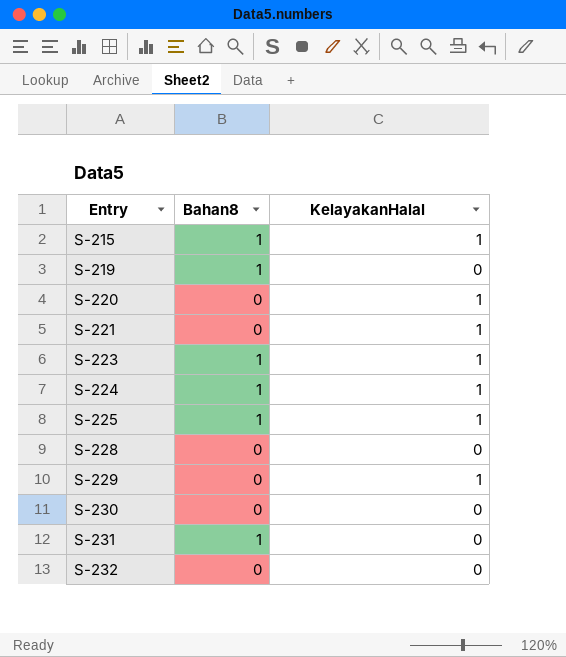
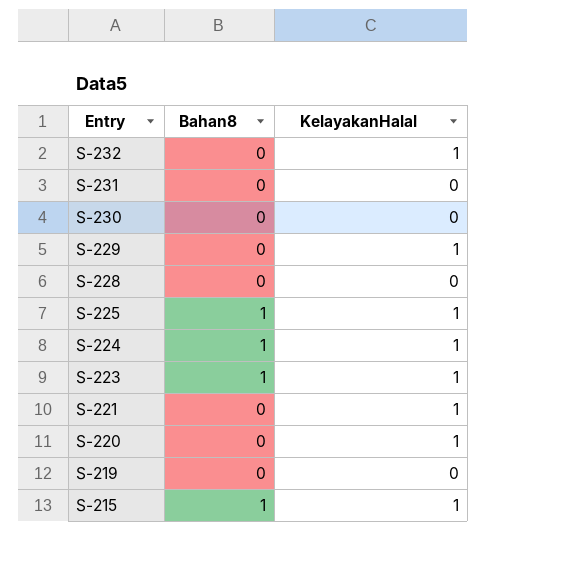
row order: Entry ascending -> Entry descending
S-232 | KelayakanHalal: 0 -> 1
S-231 | Bahan8: 1 -> 0
S-219 | Bahan8: 1 -> 0

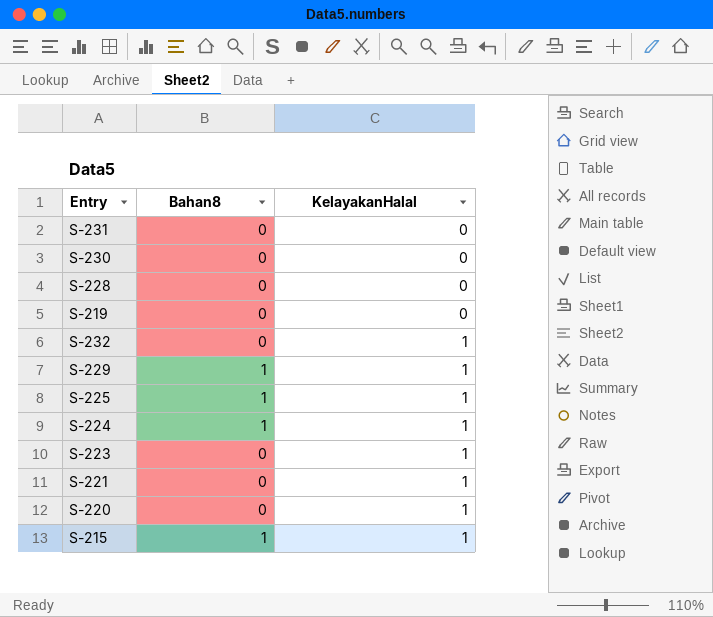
row order: Entry descending -> KelayakanHalal ascending
S-229 | Bahan8: 0 -> 1
S-223 | Bahan8: 1 -> 0

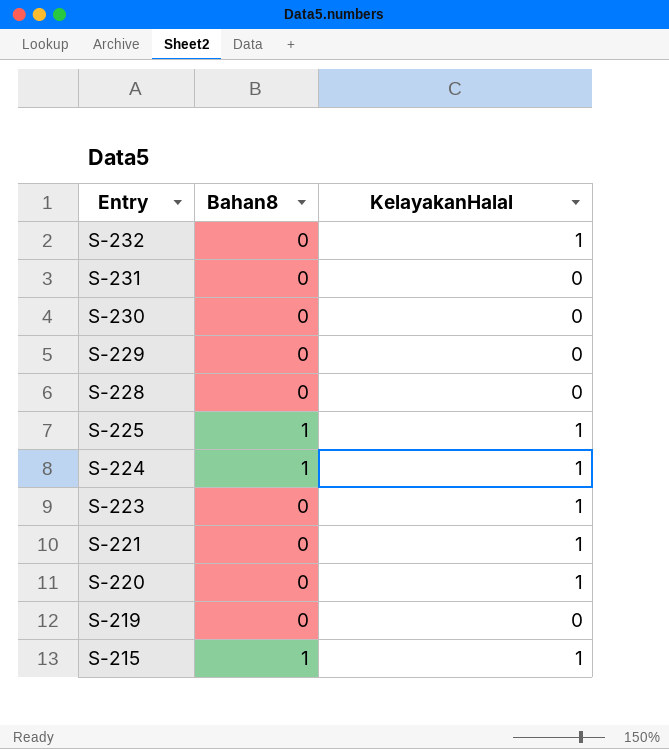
row order: KelayakanHalal ascending -> Entry descending
S-229 | Bahan8: 1 -> 0
S-229 | KelayakanHalal: 1 -> 0

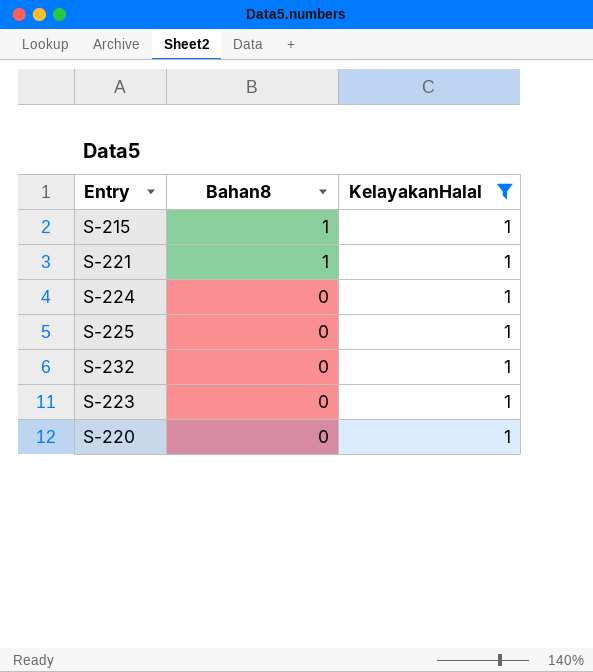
filter: none -> KelayakanHalal = 1
row order: Entry descending -> Bahan8 descending
S-221 | Bahan8: 0 -> 1
S-224 | Bahan8: 1 -> 0
S-225 | Bahan8: 1 -> 0

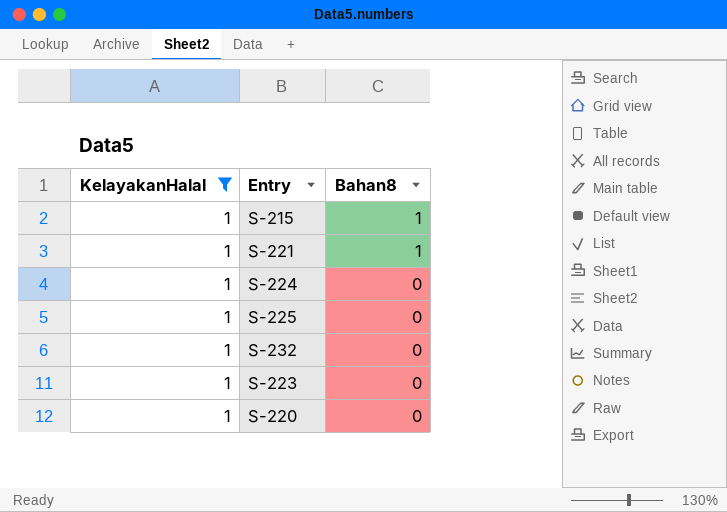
column KelayakanHalal | position: 3 -> 1

